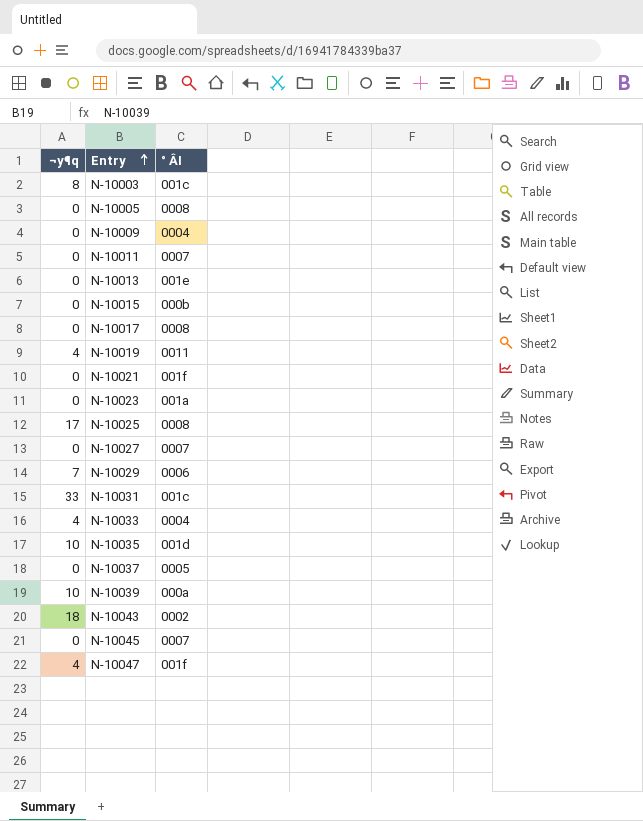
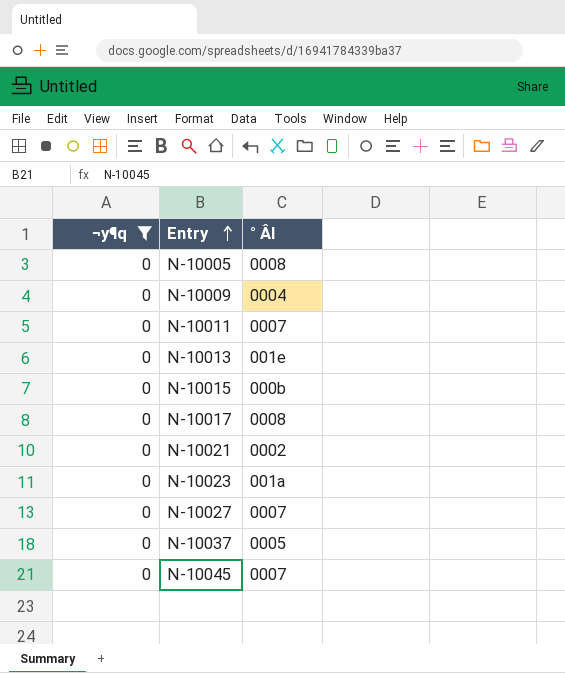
filter: none -> ¬y¶q = 0
N-10021 | ° ÂI: 001f -> 0002

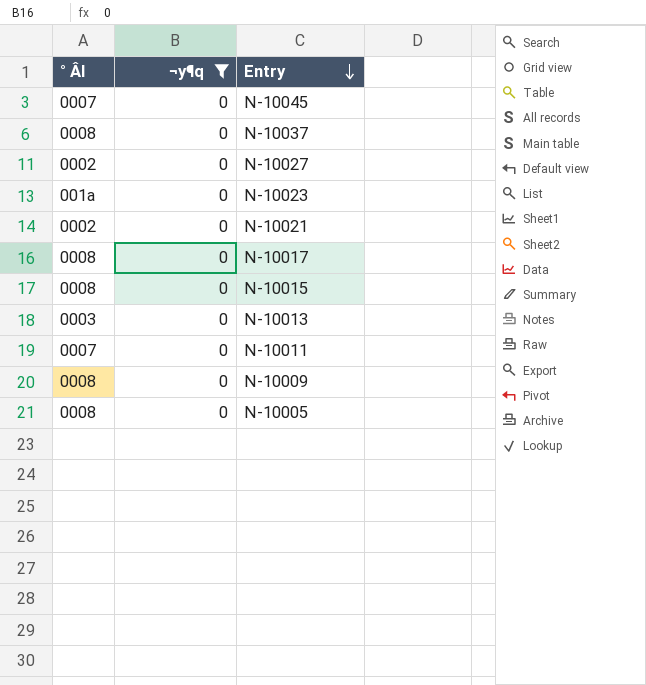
row order: Entry ascending -> Entry descending
column ° ÂI | position: 3 -> 1
N-10037 | ° ÂI: 0005 -> 0008
N-10027 | ° ÂI: 0007 -> 0002
N-10015 | ° ÂI: 000b -> 0008
N-10013 | ° ÂI: 001e -> 0003
N-10009 | ° ÂI: 0004 -> 0008

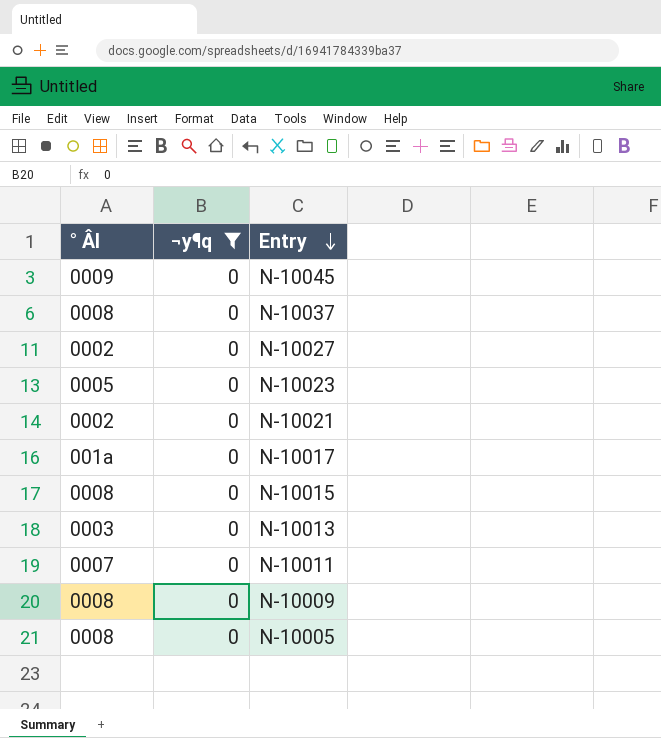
N-10045 | ° ÂI: 0007 -> 0009
N-10023 | ° ÂI: 001a -> 0005
N-10017 | ° ÂI: 0008 -> 001a

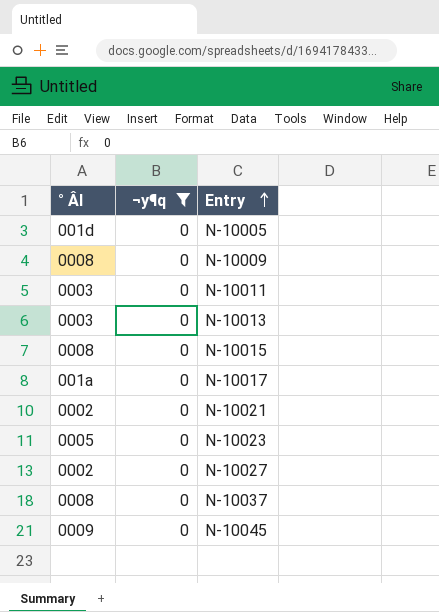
row order: Entry descending -> Entry ascending
N-10005 | ° ÂI: 0008 -> 001d
N-10011 | ° ÂI: 0007 -> 0003

